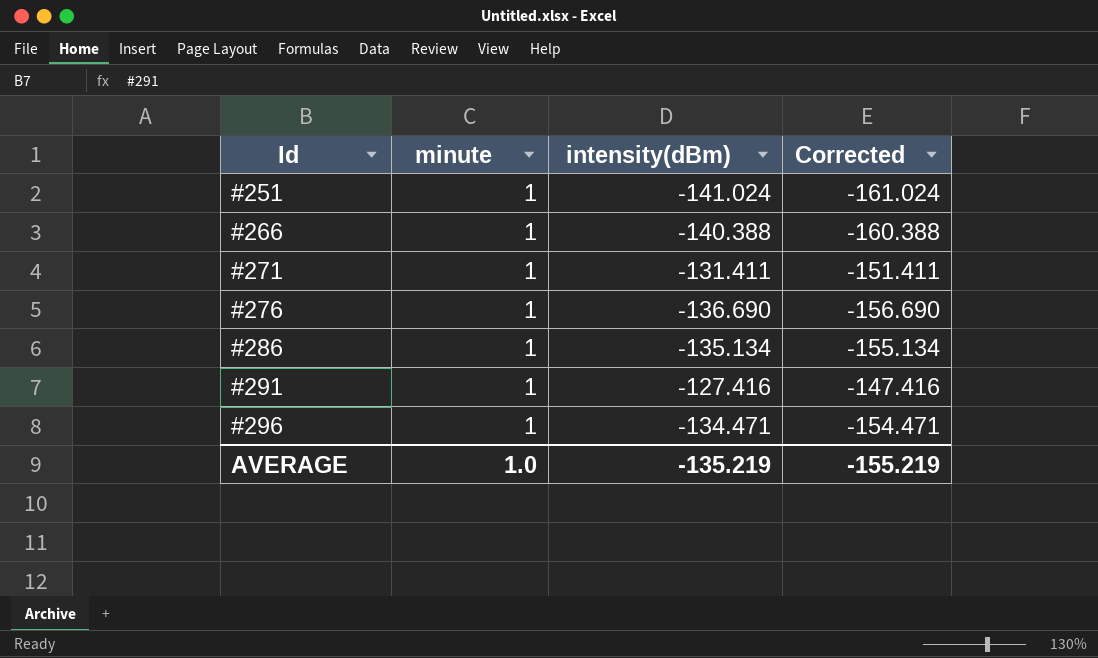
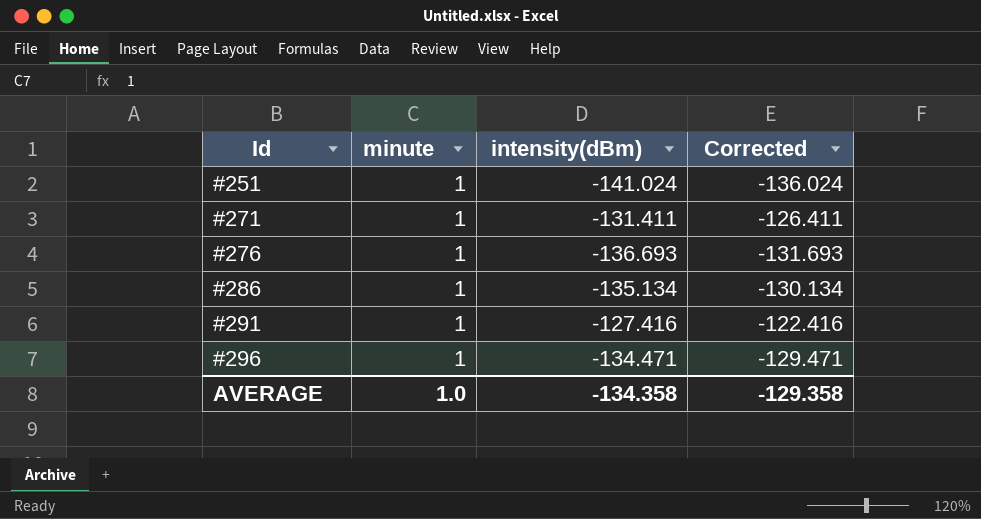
column Corrected | formula: [intensity(dBm)] - 20 -> [intensity(dBm)] + 5
row #266: 1 | -140.388 | -160.388 -> none
#276 | intensity(dBm): -136.690 -> -136.693
AVERAGE | intensity(dBm): -135.219 -> -134.358
AVERAGE | Corrected: -155.219 -> -129.358

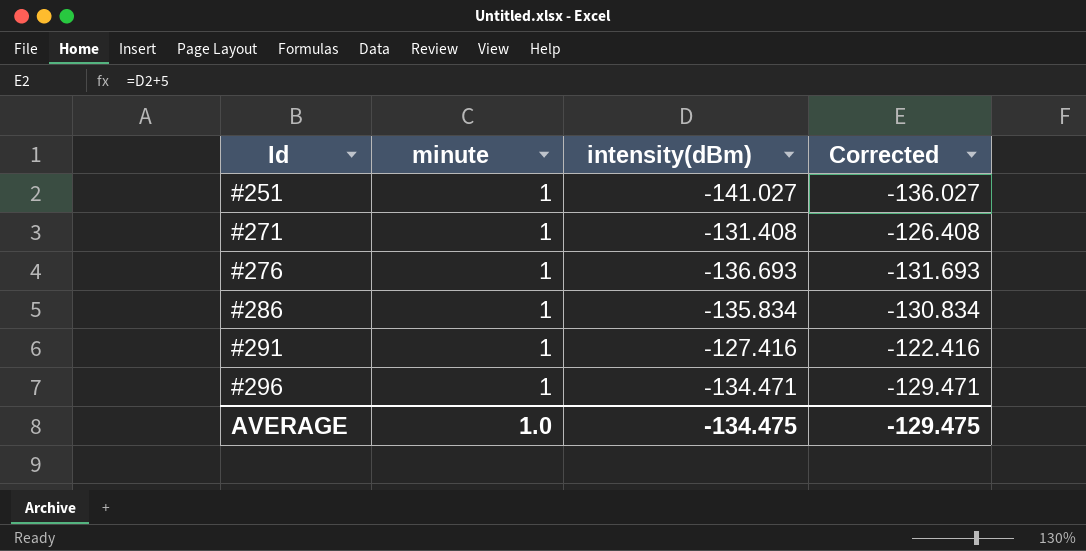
#251 | intensity(dBm): -141.024 -> -141.027
#251 | Corrected: -136.024 -> -136.027
#271 | intensity(dBm): -131.411 -> -131.408
#271 | Corrected: -126.411 -> -126.408
#286 | intensity(dBm): -135.134 -> -135.834
#286 | Corrected: -130.134 -> -130.834
AVERAGE | intensity(dBm): -134.358 -> -134.475
AVERAGE | Corrected: -129.358 -> -129.475

